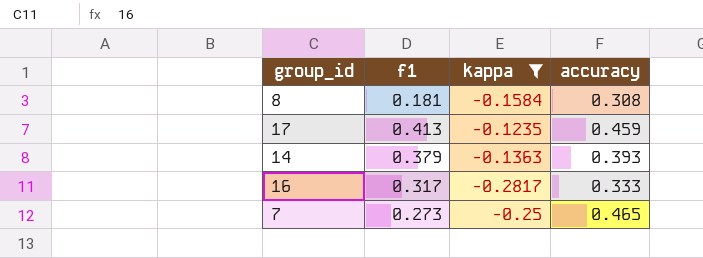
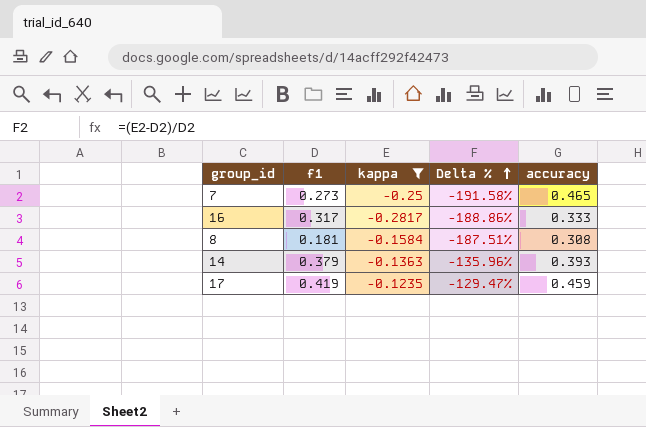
row order: none -> Delta % ascending
column Delta % | formula: none -> ([kappa] - [f1]) / [f1]
17 | f1: 0.413 -> 0.419

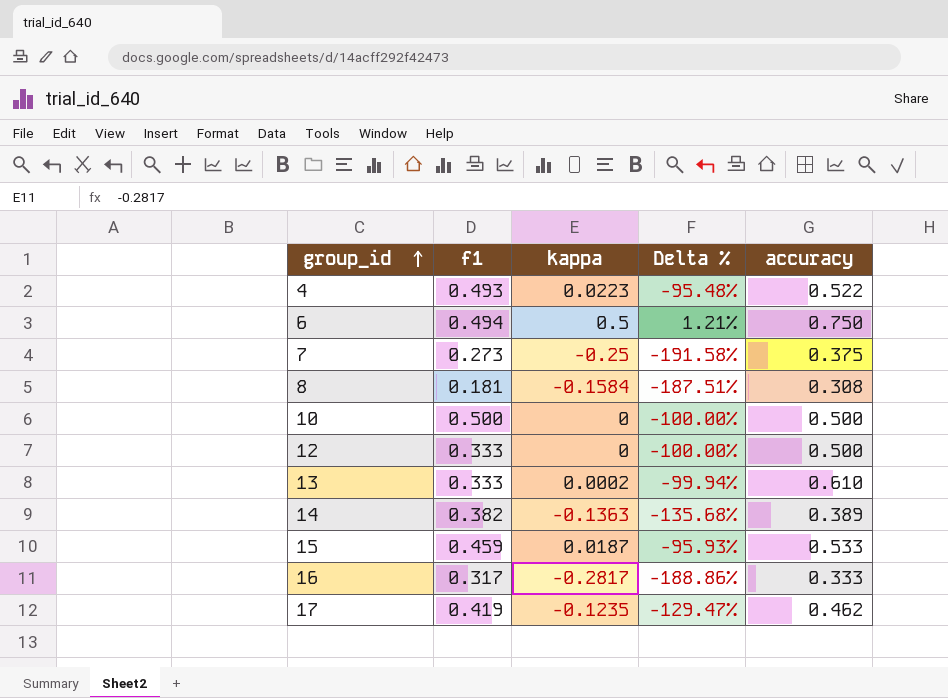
filter: kappa <= -0.1235 -> none
row order: Delta % ascending -> group_id ascending
7 | accuracy: 0.465 -> 0.375
14 | f1: 0.379 -> 0.382
14 | Delta %: -135.96% -> -135.68%
14 | accuracy: 0.393 -> 0.389
17 | accuracy: 0.459 -> 0.462

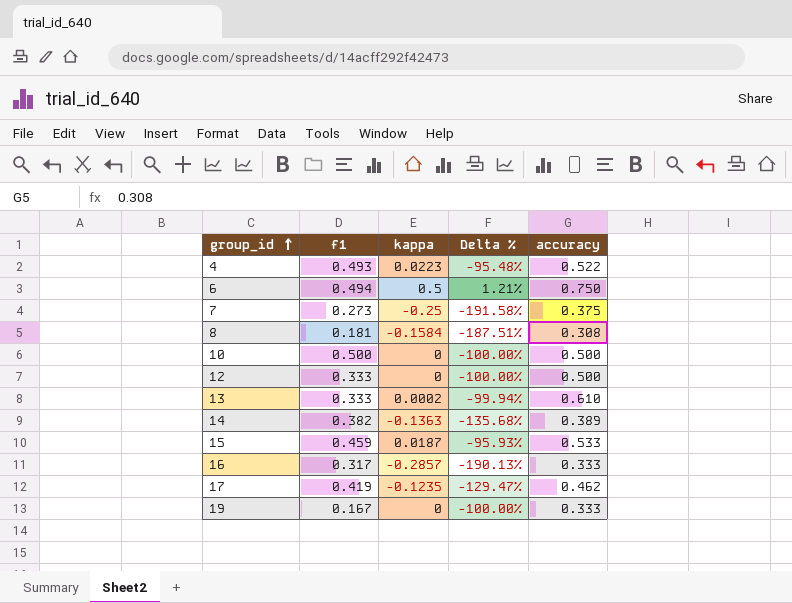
16 | kappa: -0.2817 -> -0.2857
16 | Delta %: -188.86% -> -190.13%
row 19: none -> 0.167 | 0 | -100.00% | 0.333

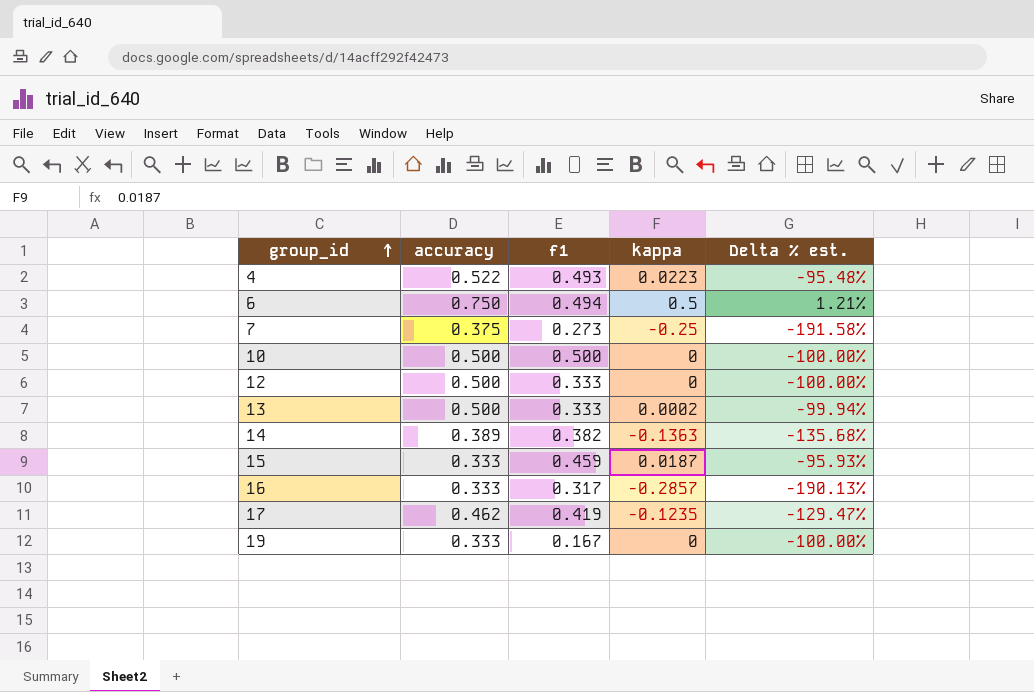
column accuracy | position: 5 -> 2
column name: Delta % -> Delta % est.
row 8: 0.181 | -0.1584 | -187.51% | 0.308 -> none
13 | accuracy: 0.610 -> 0.500
15 | accuracy: 0.533 -> 0.333

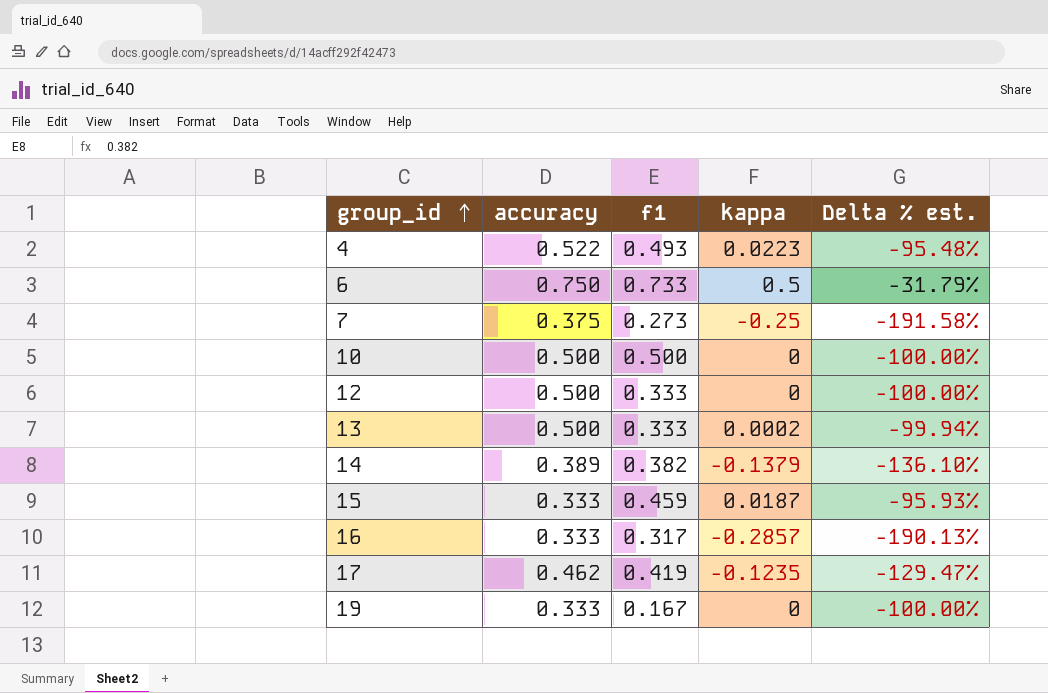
6 | f1: 0.494 -> 0.733
6 | Delta % est.: 1.21% -> -31.79%
14 | kappa: -0.1363 -> -0.1379
14 | Delta % est.: -135.68% -> -136.10%

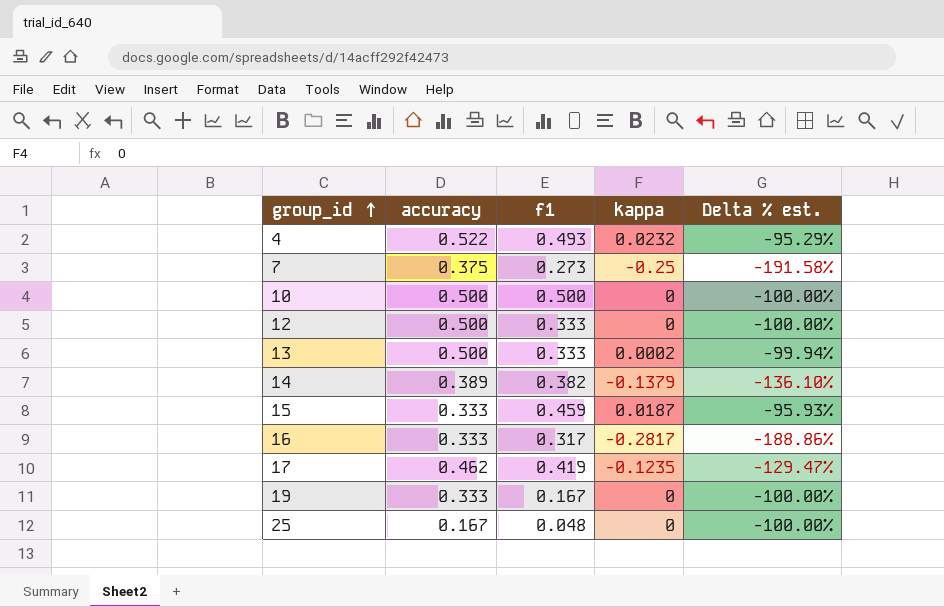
row 6: 0.750 | 0.733 | 0.5 | -31.79% -> none
4 | kappa: 0.0223 -> 0.0232
4 | Delta % est.: -95.48% -> -95.29%
16 | kappa: -0.2857 -> -0.2817
16 | Delta % est.: -190.13% -> -188.86%
row 25: none -> 0.167 | 0.048 | 0 | -100.00%

